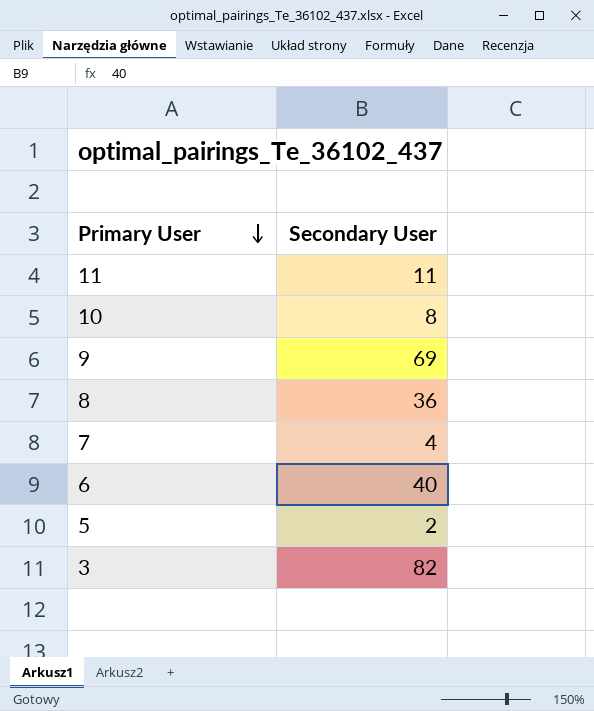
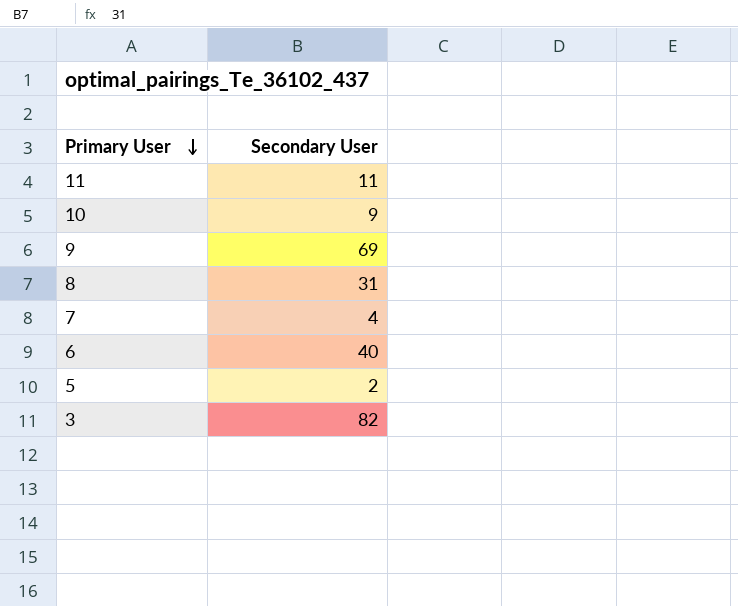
10 | Secondary User: 8 -> 9
8 | Secondary User: 36 -> 31

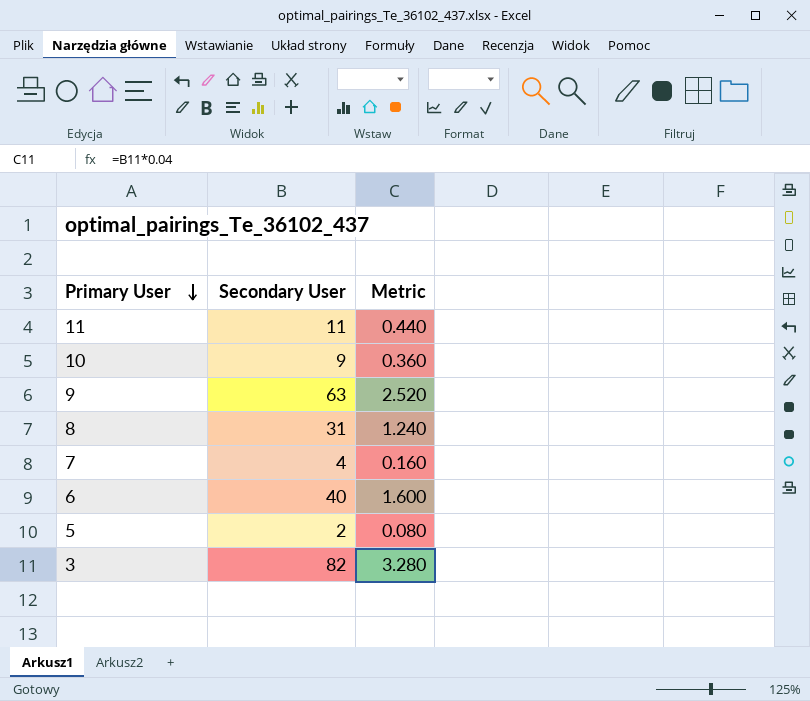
column Metric | formula: none -> [Secondary User] * 0.04
9 | Secondary User: 69 -> 63

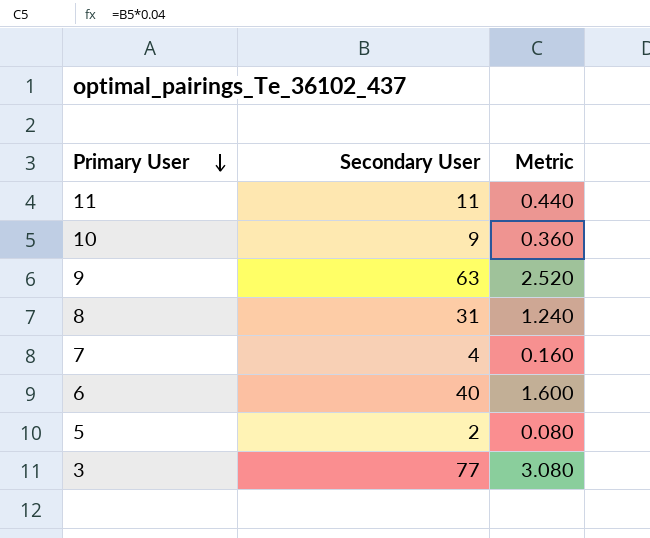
3 | Secondary User: 82 -> 77
3 | Metric: 3.280 -> 3.080

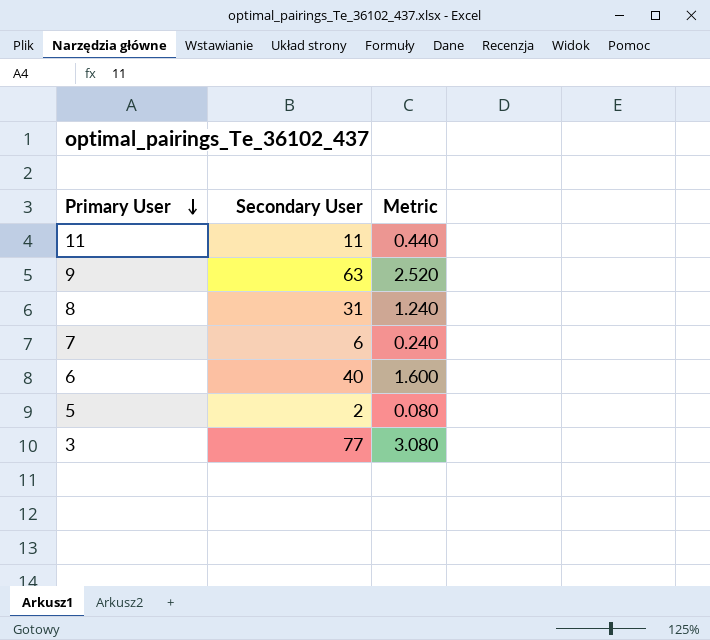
row 10: 9 | 0.360 -> none
7 | Secondary User: 4 -> 6
7 | Metric: 0.160 -> 0.240

